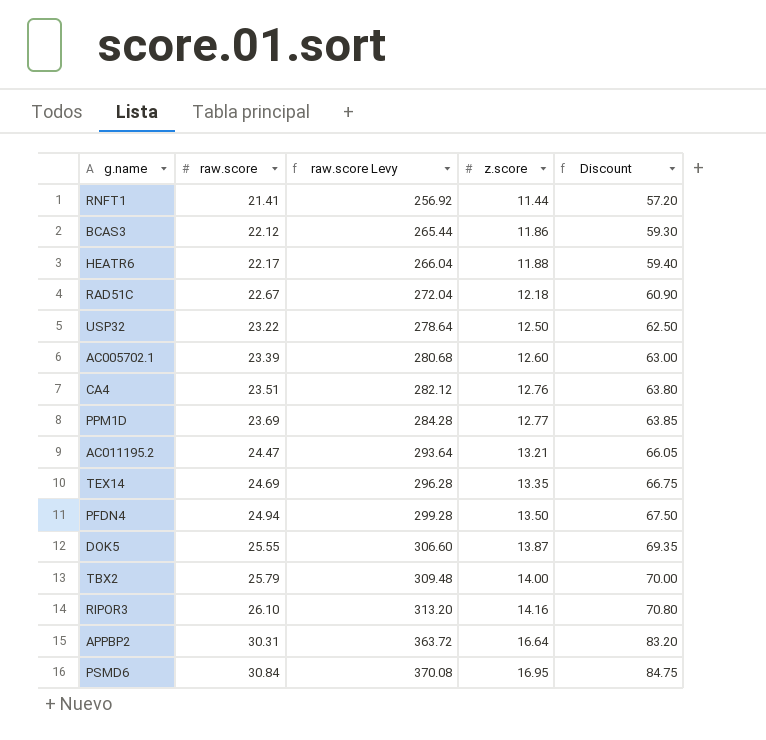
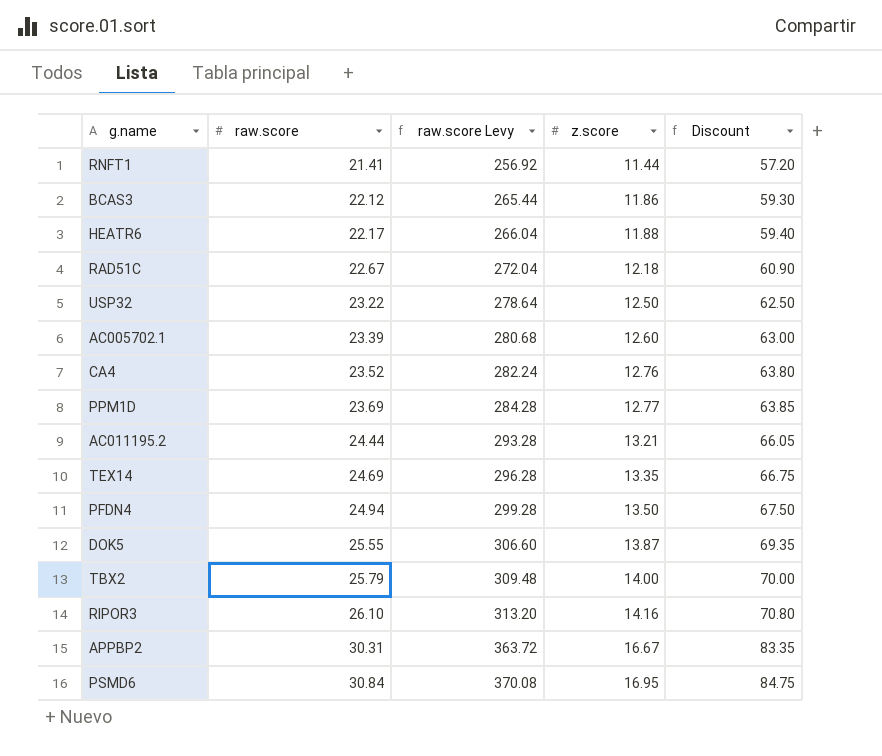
CA4 | raw.score: 23.51 -> 23.52
CA4 | raw.score Levy: 282.12 -> 282.24
AC011195.2 | raw.score: 24.47 -> 24.44
AC011195.2 | raw.score Levy: 293.64 -> 293.28
APPBP2 | z.score: 16.64 -> 16.67
APPBP2 | Discount: 83.20 -> 83.35

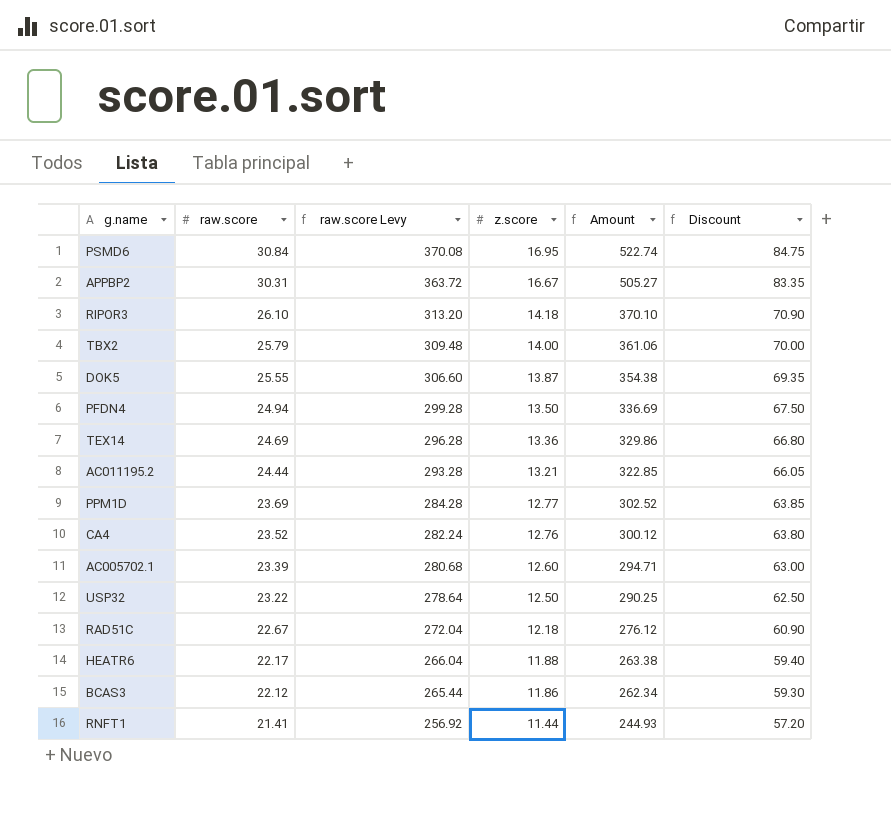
row order: raw.score ascending -> raw.score descending
column Amount | formula: none -> [raw.score] * [z.score]
RIPOR3 | z.score: 14.16 -> 14.18
RIPOR3 | Discount: 70.80 -> 70.90
TEX14 | z.score: 13.35 -> 13.36
TEX14 | Discount: 66.75 -> 66.80

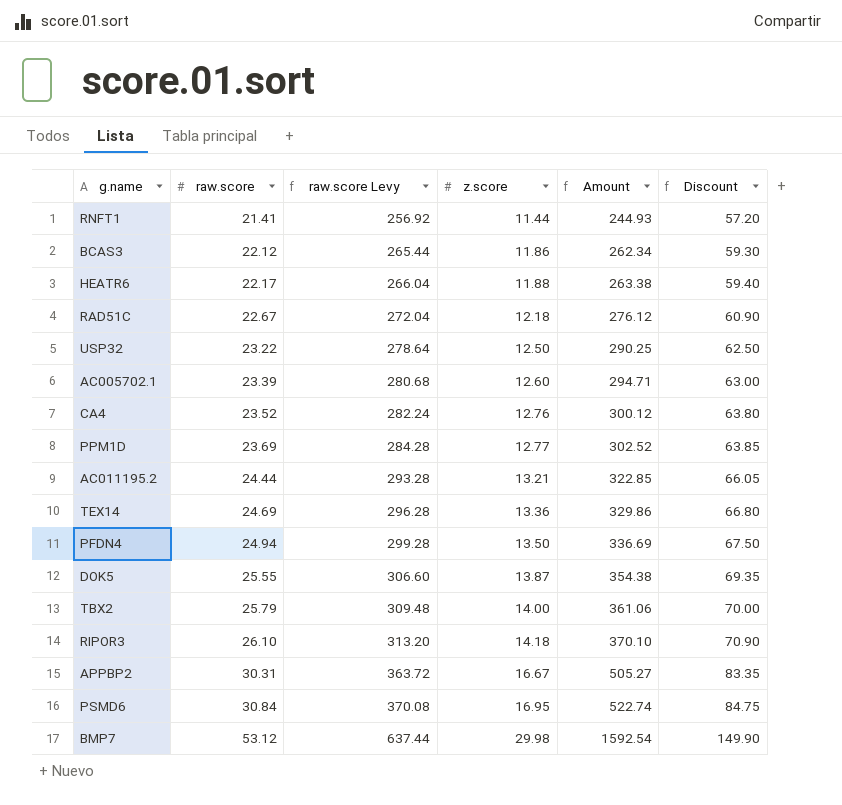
row order: raw.score descending -> raw.score ascending
row BMP7: none -> 53.12 | 637.44 | 29.98 | 1592.54 | 149.90

